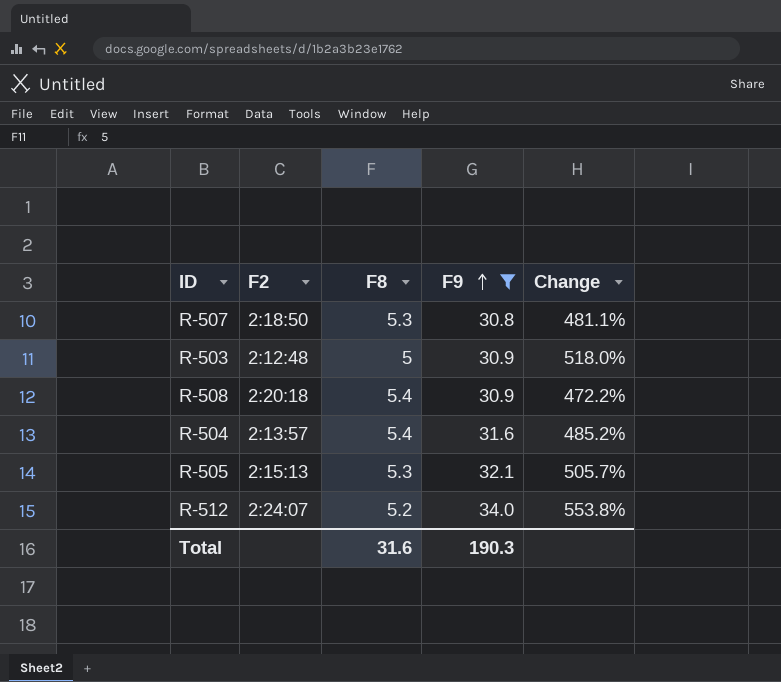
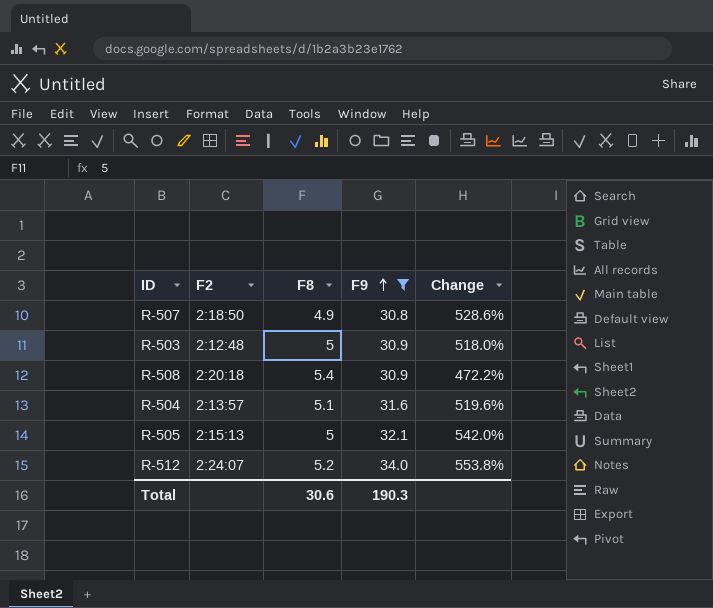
R-507 | F8: 5.3 -> 4.9
R-507 | Change: 481.1% -> 528.6%
R-504 | F8: 5.4 -> 5.1
R-504 | Change: 485.2% -> 519.6%
R-505 | F8: 5.3 -> 5
R-505 | Change: 505.7% -> 542.0%
Total | F8: 31.6 -> 30.6

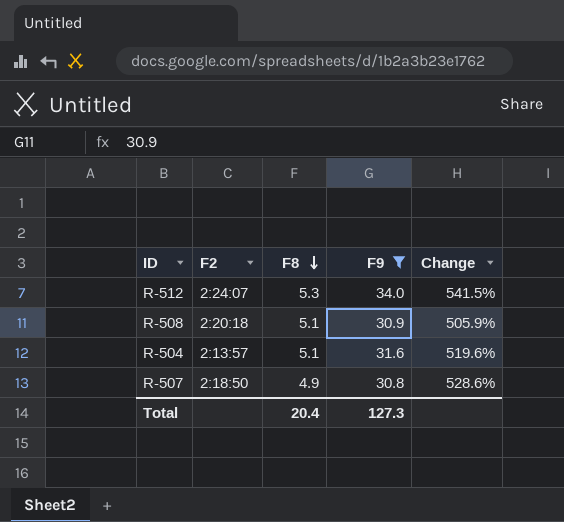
row order: F9 ascending -> F8 descending
row R-503: 2:12:48 | 5 | 30.9 | 518.0% -> none
row R-505: 2:15:13 | 5 | 32.1 | 542.0% -> none
R-512 | F8: 5.2 -> 5.3
R-512 | Change: 553.8% -> 541.5%
R-508 | F8: 5.4 -> 5.1
R-508 | Change: 472.2% -> 505.9%
Total | F8: 30.6 -> 20.4
Total | F9: 190.3 -> 127.3

